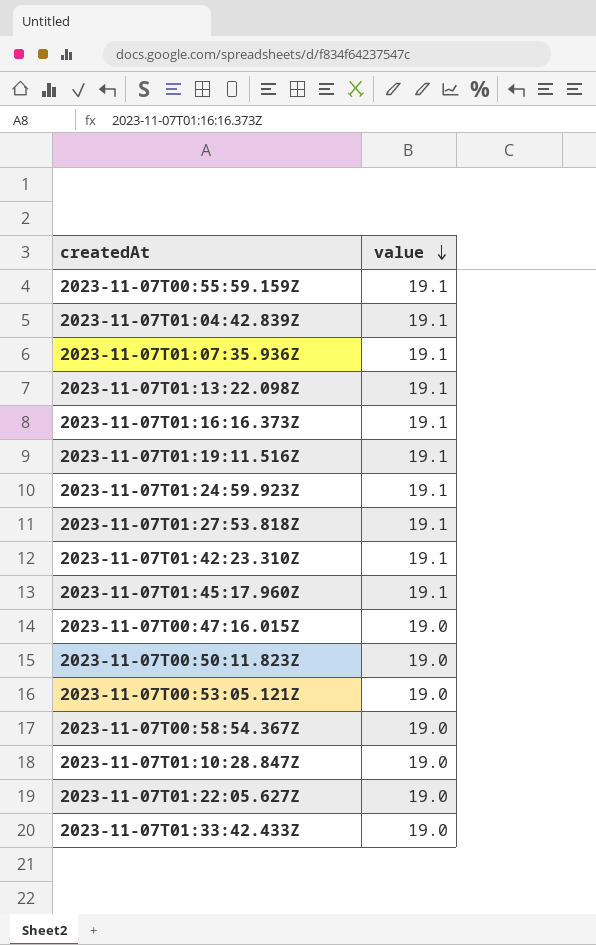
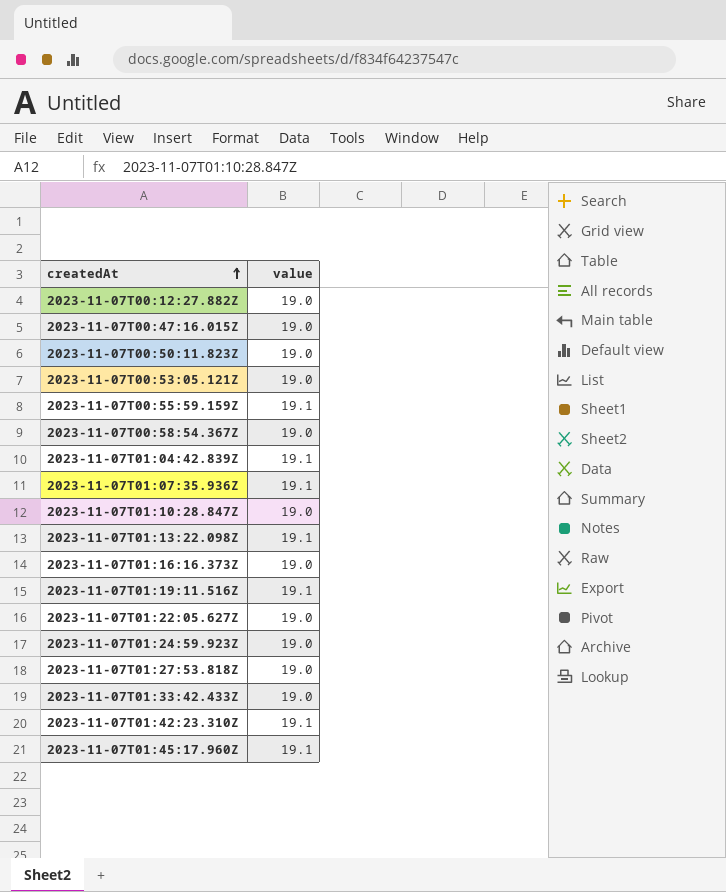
row order: value descending -> createdAt ascending
row 2023-11-07T00:12:27.882Z: none -> 19.0
2023-11-07T01:16:16.373Z | value: 19.1 -> 19.0
2023-11-07T01:24:59.923Z | value: 19.1 -> 19.0
2023-11-07T01:27:53.818Z | value: 19.1 -> 19.0

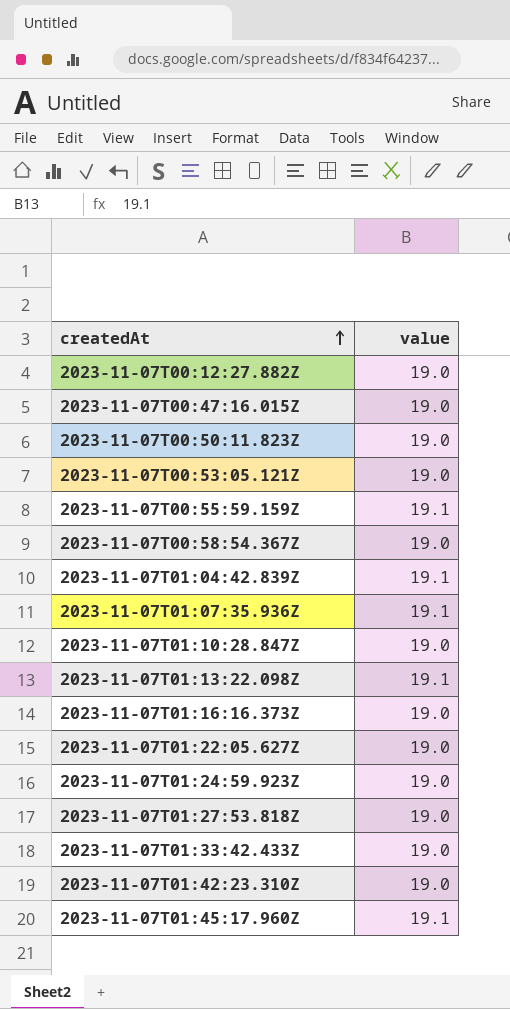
row 2023-11-07T01:19:11.516Z: 19.1 -> none
2023-11-07T01:42:23.310Z | value: 19.1 -> 19.0

